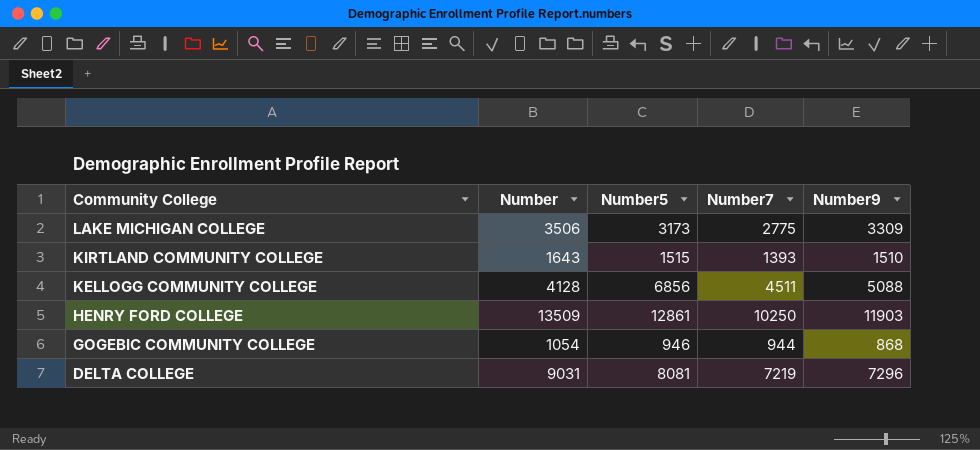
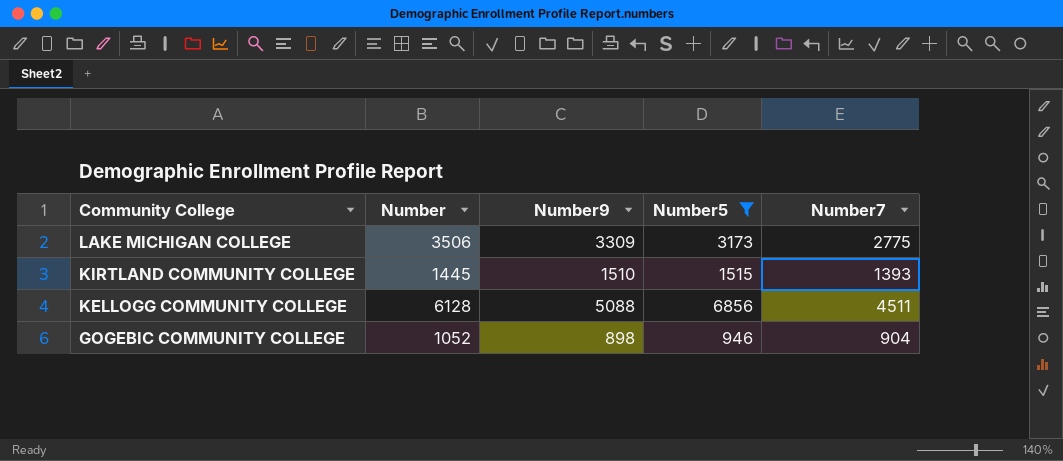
filter: none -> Number5 <= 6856
column Number9 | position: 5 -> 3
KIRTLAND COMMUNITY COLLEGE | Number: 1643 -> 1445
KELLOGG COMMUNITY COLLEGE | Number: 4128 -> 6128
GOGEBIC COMMUNITY COLLEGE | Number: 1054 -> 1052
GOGEBIC COMMUNITY COLLEGE | Number9: 868 -> 898
GOGEBIC COMMUNITY COLLEGE | Number7: 944 -> 904

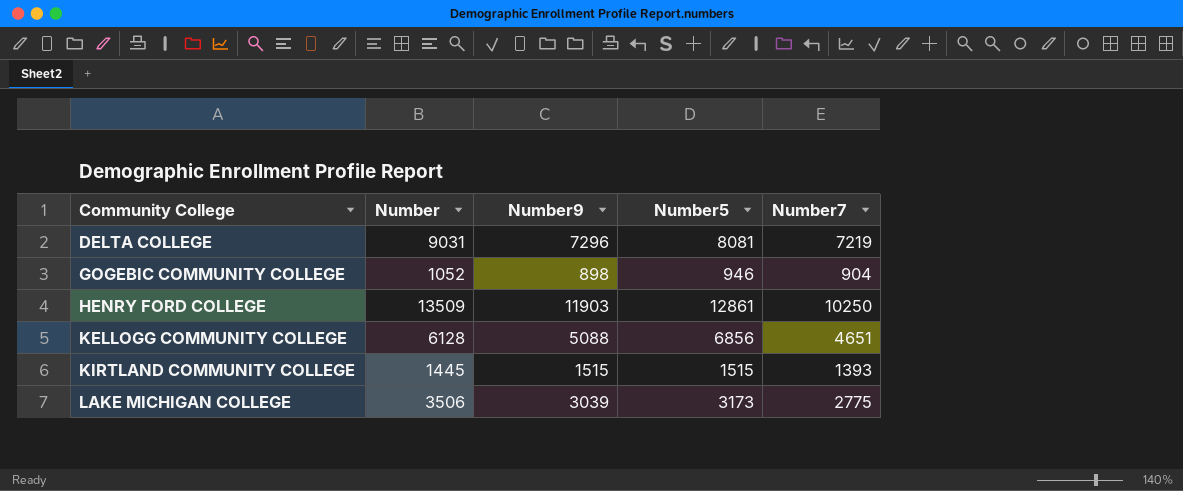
filter: Number5 <= 6856 -> none
row order: Community College descending -> Community College ascending
KELLOGG COMMUNITY COLLEGE | Number7: 4511 -> 4651
KIRTLAND COMMUNITY COLLEGE | Number9: 1510 -> 1515
LAKE MICHIGAN COLLEGE | Number9: 3309 -> 3039

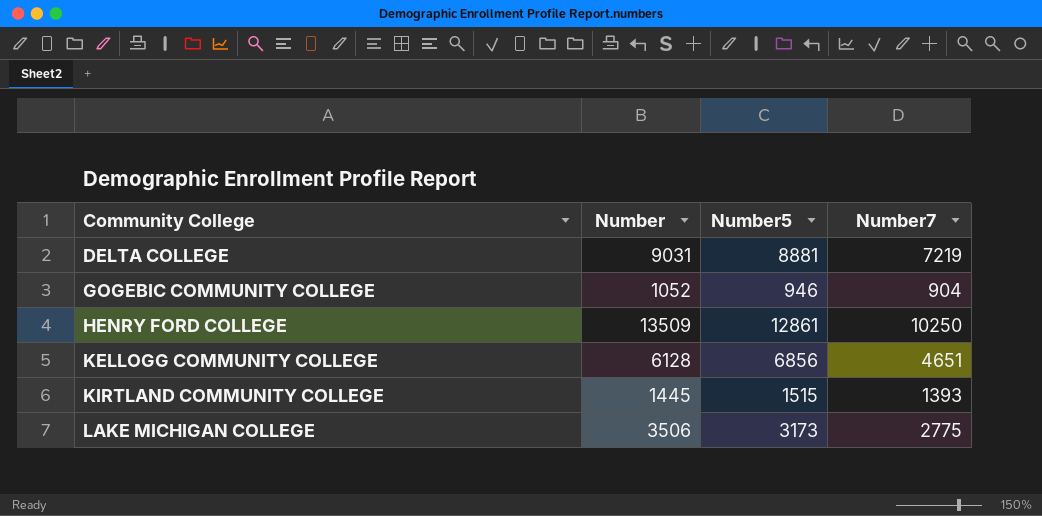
column Number9 | position: 3 -> none
DELTA COLLEGE | Number5: 8081 -> 8881

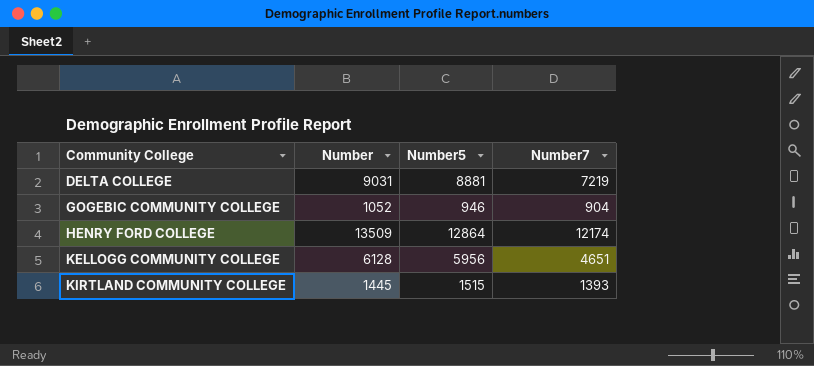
row LAKE MICHIGAN COLLEGE: 3506 | 3173 | 2775 -> none
HENRY FORD COLLEGE | Number5: 12861 -> 12864
HENRY FORD COLLEGE | Number7: 10250 -> 12174
KELLOGG COMMUNITY COLLEGE | Number5: 6856 -> 5956

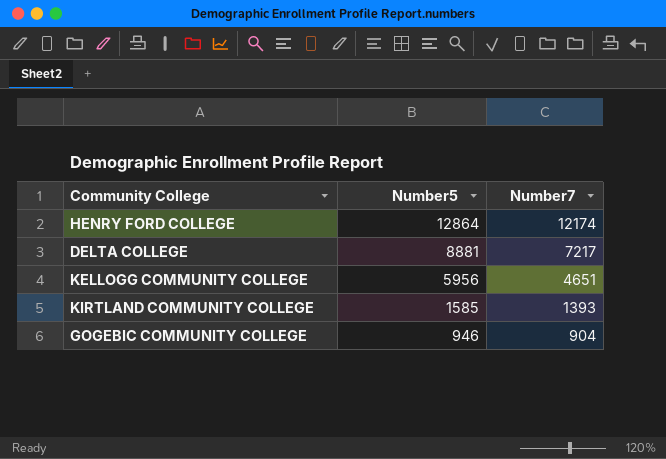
row order: Community College ascending -> Number5 descending
column Number | position: 2 -> none
DELTA COLLEGE | Number7: 7219 -> 7217
KIRTLAND COMMUNITY COLLEGE | Number5: 1515 -> 1585

